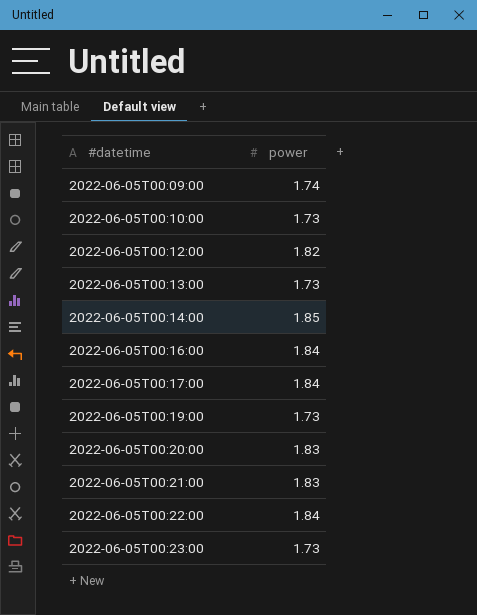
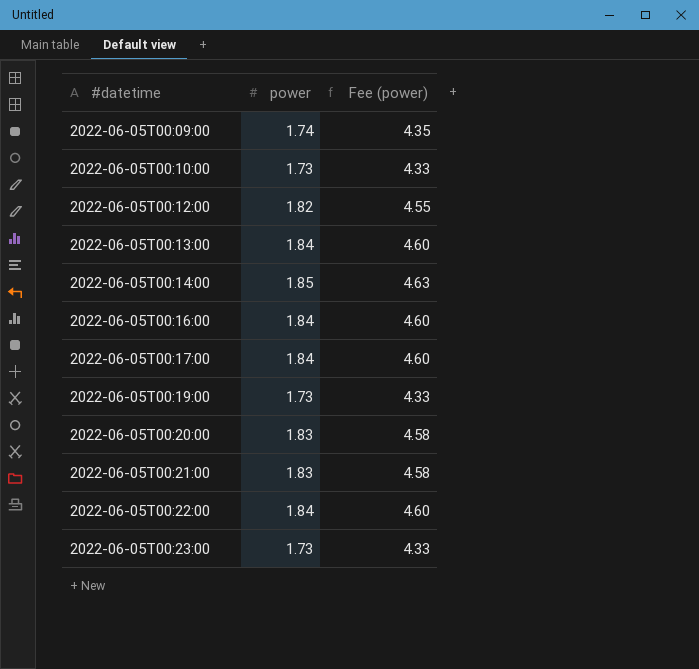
column Fee (power) | formula: none -> [power] * 2.5
2022-06-05T00:13:00 | power: 1.73 -> 1.84

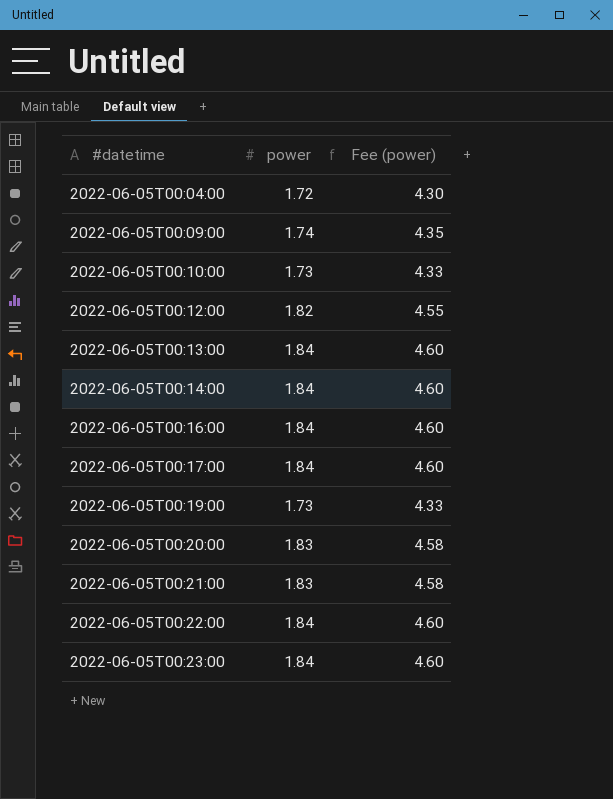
row 2022-06-05T00:04:00: none -> 1.72 | 4.30
2022-06-05T00:14:00 | power: 1.85 -> 1.84
2022-06-05T00:14:00 | Fee (power): 4.63 -> 4.60
2022-06-05T00:23:00 | power: 1.73 -> 1.84
2022-06-05T00:23:00 | Fee (power): 4.33 -> 4.60

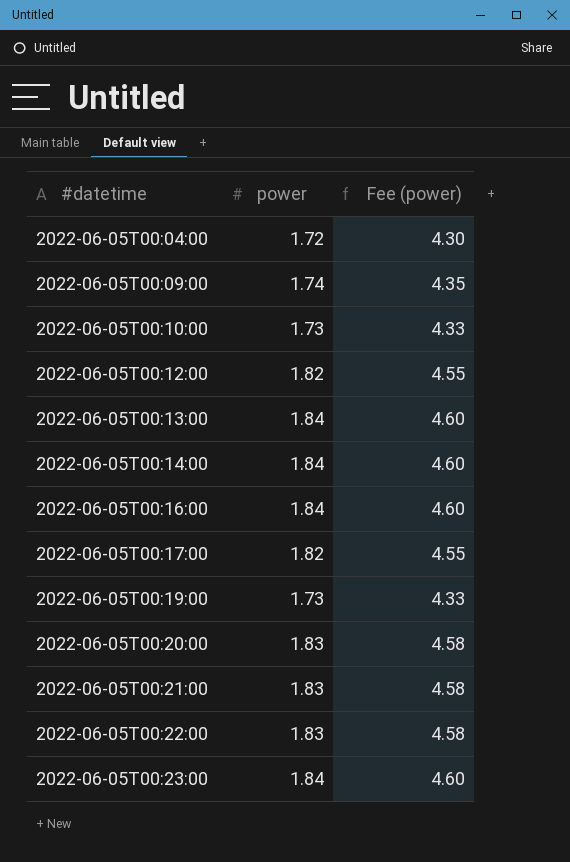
2022-06-05T00:17:00 | power: 1.84 -> 1.82
2022-06-05T00:17:00 | Fee (power): 4.60 -> 4.55
2022-06-05T00:22:00 | power: 1.84 -> 1.83
2022-06-05T00:22:00 | Fee (power): 4.60 -> 4.58

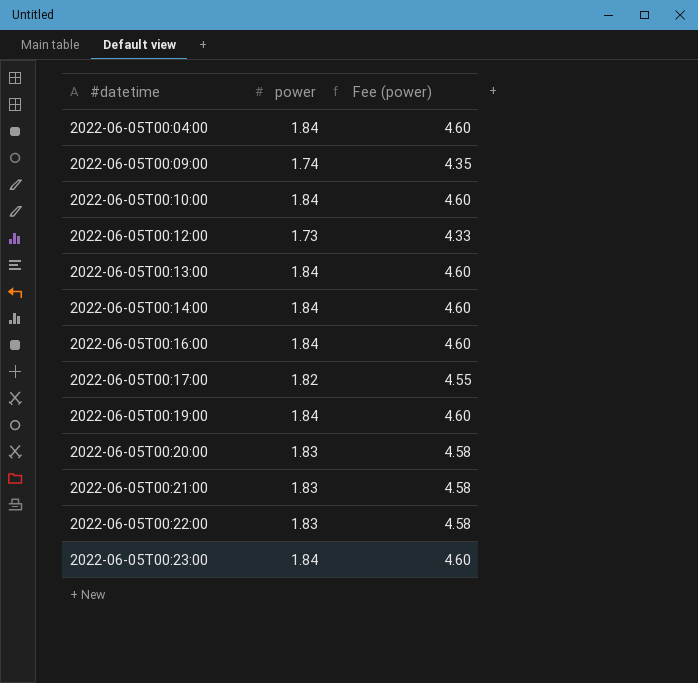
2022-06-05T00:04:00 | power: 1.72 -> 1.84
2022-06-05T00:04:00 | Fee (power): 4.30 -> 4.60
2022-06-05T00:10:00 | power: 1.73 -> 1.84
2022-06-05T00:10:00 | Fee (power): 4.33 -> 4.60
2022-06-05T00:12:00 | power: 1.82 -> 1.73
2022-06-05T00:12:00 | Fee (power): 4.55 -> 4.33
2022-06-05T00:19:00 | power: 1.73 -> 1.84
2022-06-05T00:19:00 | Fee (power): 4.33 -> 4.60

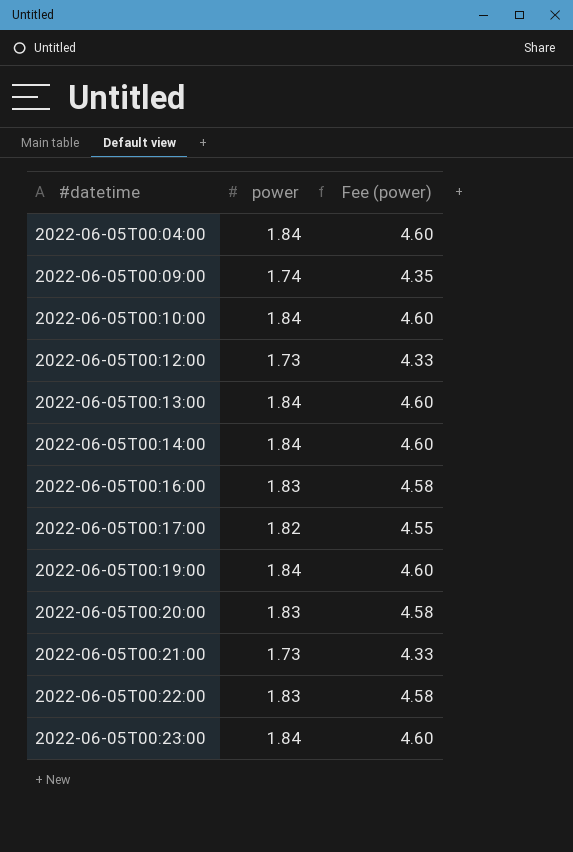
2022-06-05T00:16:00 | power: 1.84 -> 1.83
2022-06-05T00:16:00 | Fee (power): 4.60 -> 4.58
2022-06-05T00:21:00 | power: 1.83 -> 1.73
2022-06-05T00:21:00 | Fee (power): 4.58 -> 4.33

